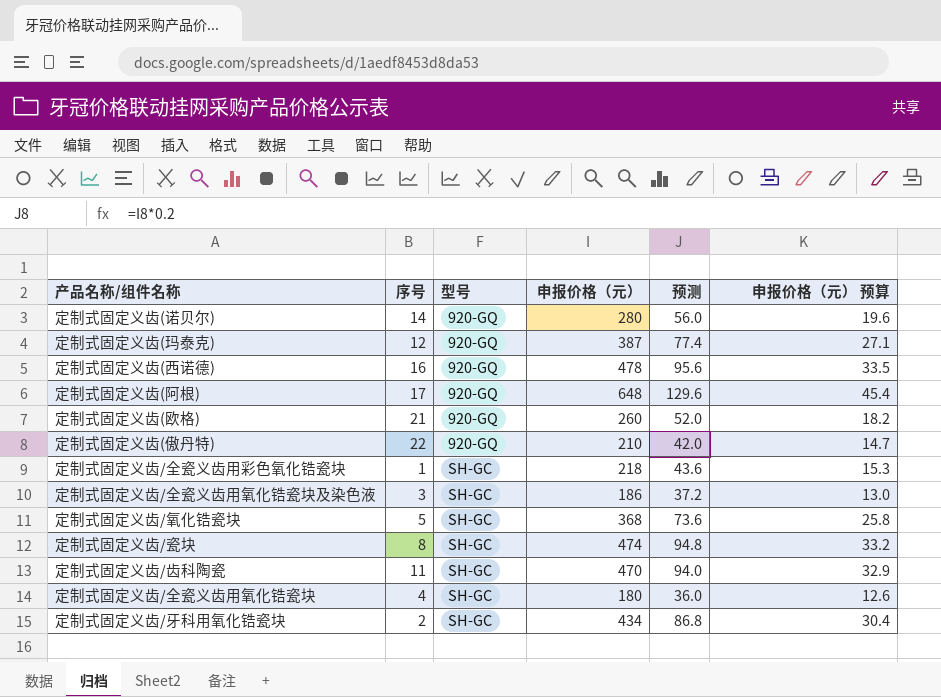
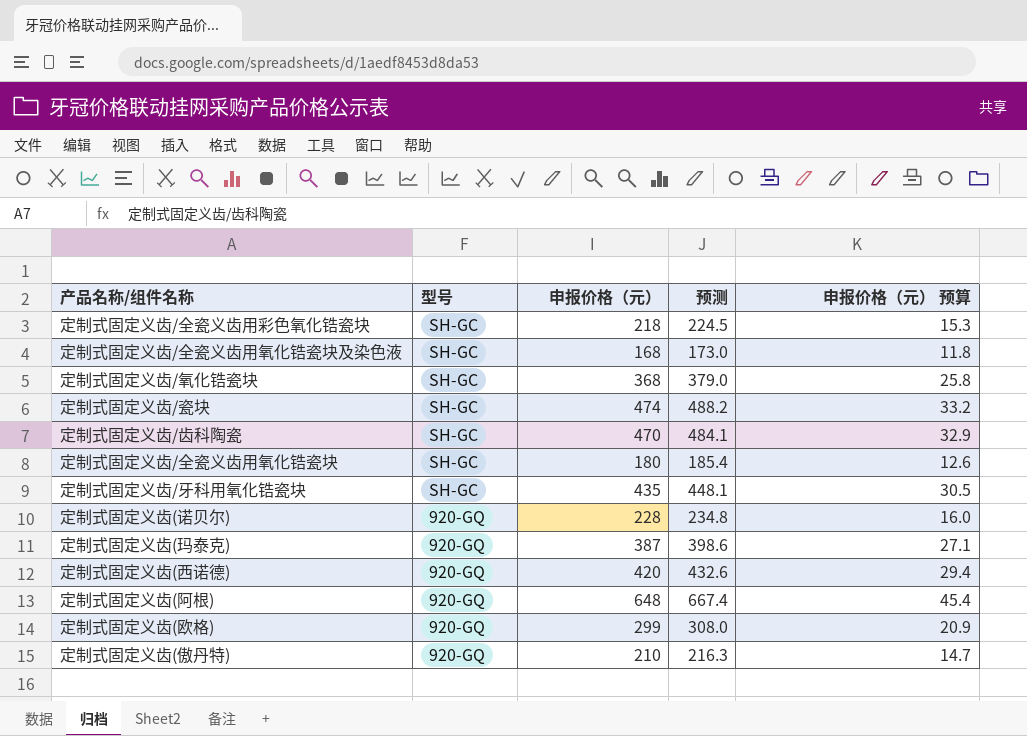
row order: 型号 ascending -> 型号 descending
column 序号 | position: 2 -> none
column 预测 | formula: [申报价格（元）] * 0.2 -> [申报价格（元）] * 1.03
定制式固定义齿/全瓷义齿用氧化锆瓷块及染色液 | 申报价格（元）: 186 -> 168
定制式固定义齿/全瓷义齿用氧化锆瓷块及染色液 | 申报价格（元） 预算: 13.0 -> 11.8
定制式固定义齿/牙科用氧化锆瓷块 | 申报价格（元）: 434 -> 435
定制式固定义齿/牙科用氧化锆瓷块 | 申报价格（元） 预算: 30.4 -> 30.5
定制式固定义齿(诺贝尔) | 申报价格（元）: 280 -> 228
定制式固定义齿(诺贝尔) | 申报价格（元） 预算: 19.6 -> 16.0
定制式固定义齿(西诺德) | 申报价格（元）: 478 -> 420
定制式固定义齿(西诺德) | 申报价格（元） 预算: 33.5 -> 29.4
定制式固定义齿(欧格) | 申报价格（元）: 260 -> 299
定制式固定义齿(欧格) | 申报价格（元） 预算: 18.2 -> 20.9

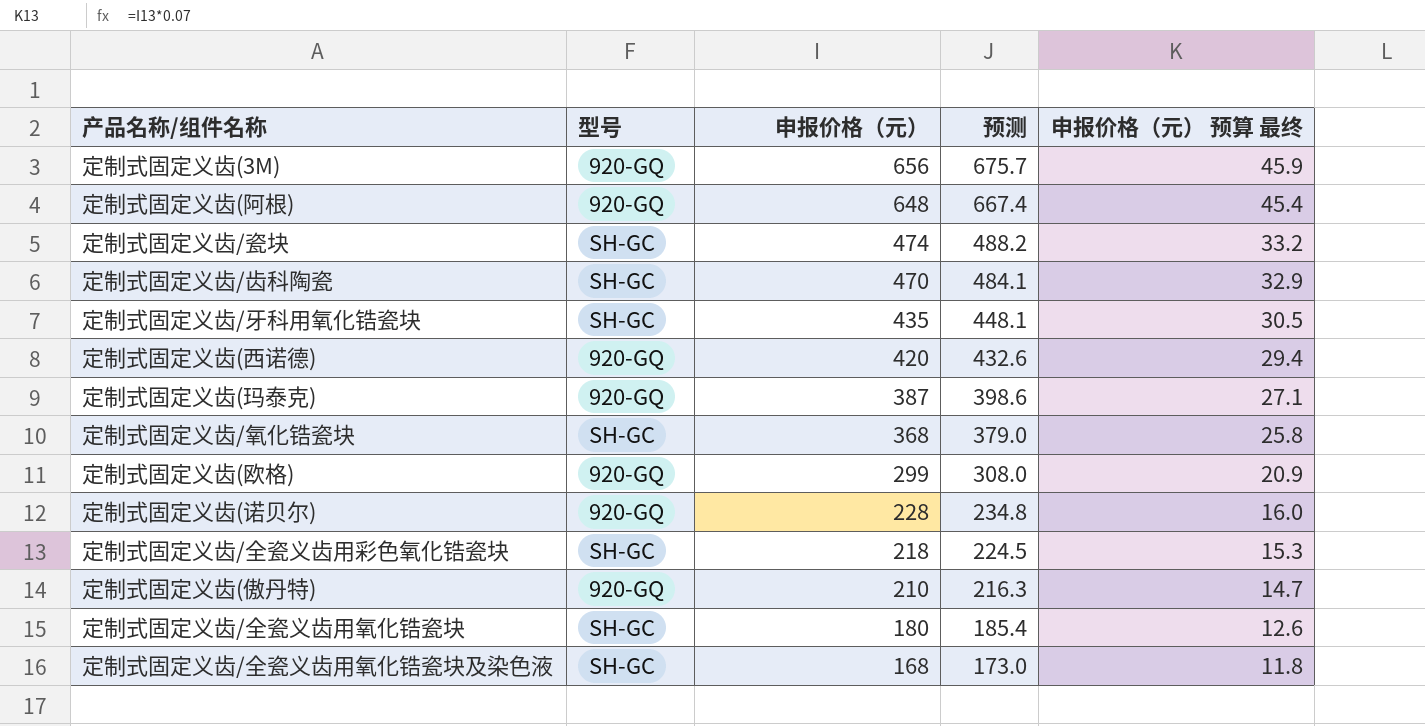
row order: 型号 descending -> 申报价格（元） descending
column name: 申报价格（元） 预算 -> 申报价格（元） 预算 最终
row 定制式固定义齿(3M): none -> 920-GQ | 656 | 675.7 | 45.9

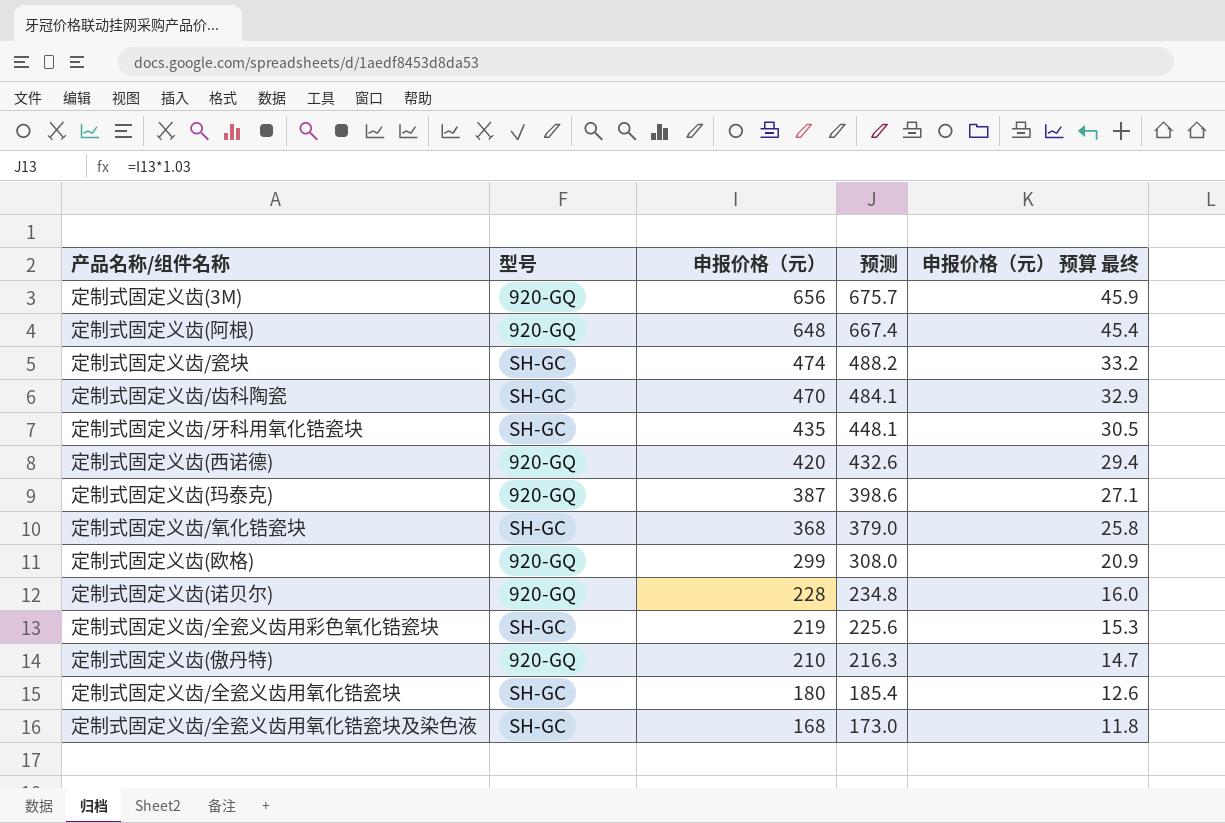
定制式固定义齿/全瓷义齿用彩色氧化锆瓷块 | 申报价格（元）: 218 -> 219
定制式固定义齿/全瓷义齿用彩色氧化锆瓷块 | 预测: 224.5 -> 225.6

